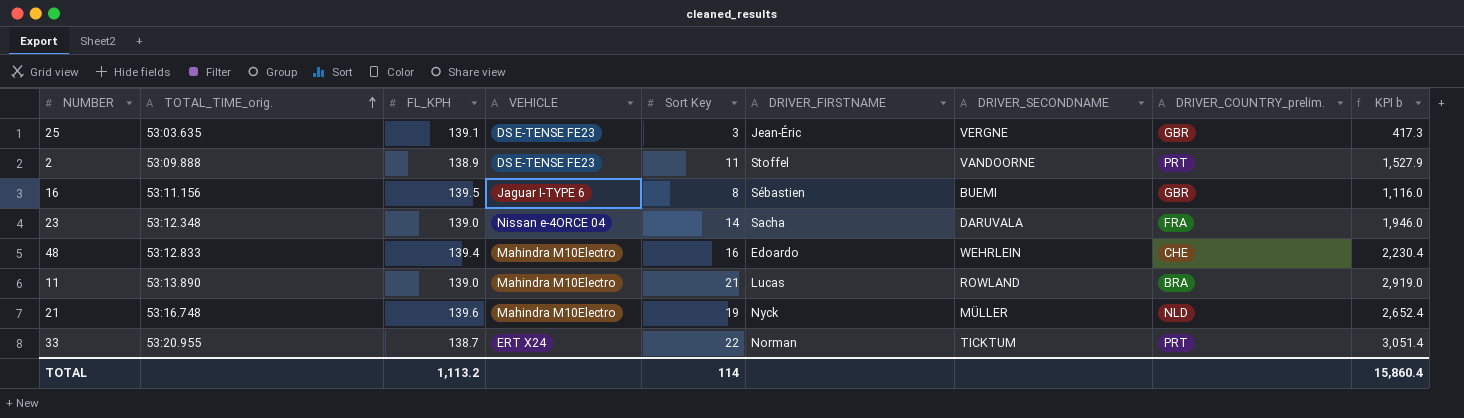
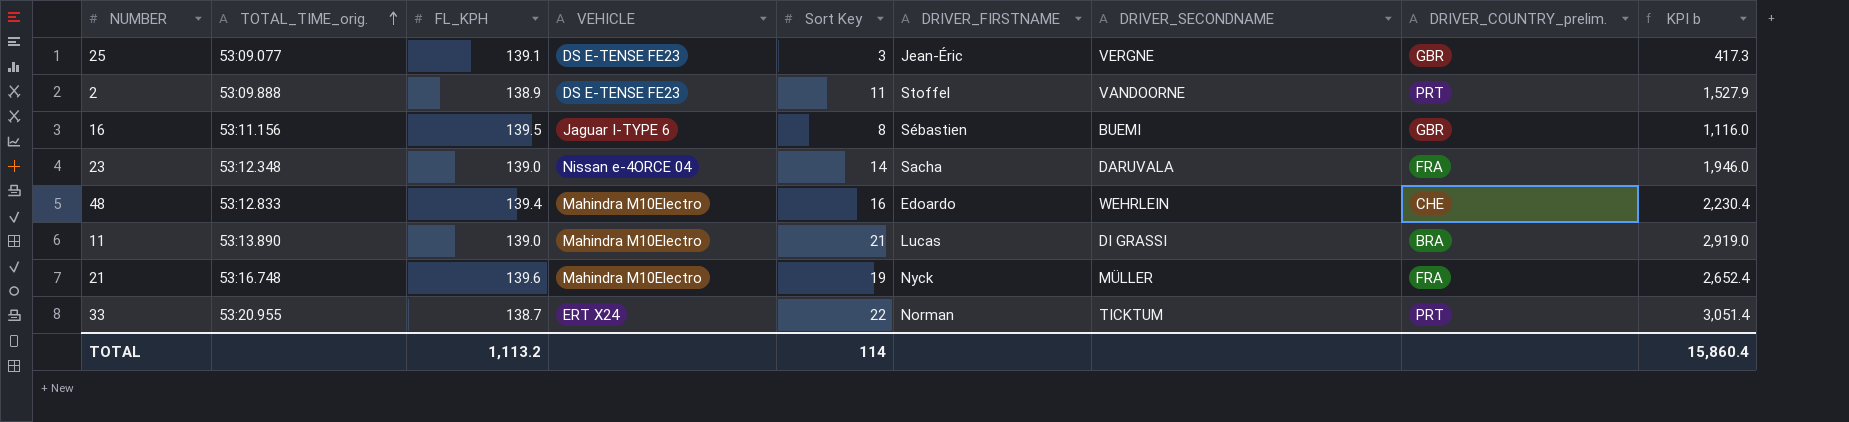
25 | TOTAL_TIME_orig.: 53:03.635 -> 53:09.077
11 | DRIVER_SECONDNAME: ROWLAND -> DI GRASSI
21 | DRIVER_COUNTRY_prelim.: NLD -> FRA

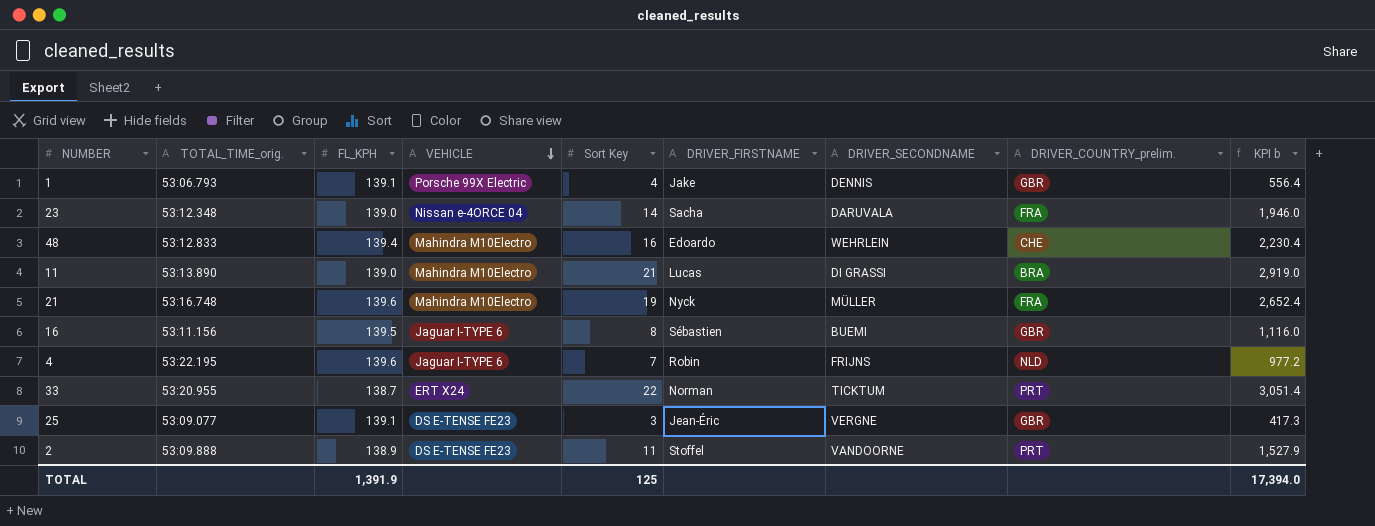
row order: TOTAL_TIME_orig. ascending -> VEHICLE descending
row 1: none -> 53:06.793 | 139.1 | Porsche 99X Electric | 4 | Jake | DENNIS | GBR | 556.4
row 4: none -> 53:22.195 | 139.6 | Jaguar I-TYPE 6 | 7 | Robin | FRIJNS | NLD | 977.2
TOTAL | FL_KPH: 1,113.2 -> 1,391.9
TOTAL | Sort Key: 114 -> 125
TOTAL | KPI b: 15,860.4 -> 17,394.0

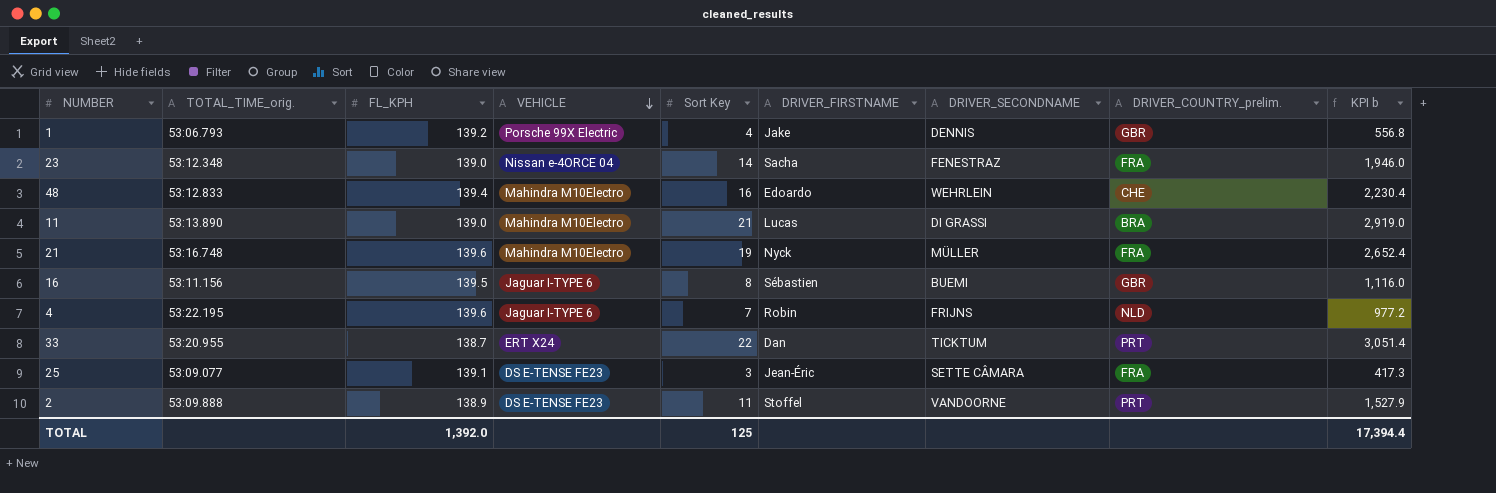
1 | FL_KPH: 139.1 -> 139.2
1 | KPI b: 556.4 -> 556.8
23 | DRIVER_SECONDNAME: DARUVALA -> FENESTRAZ
33 | DRIVER_FIRSTNAME: Norman -> Dan
25 | DRIVER_SECONDNAME: VERGNE -> SETTE CÂMARA
25 | DRIVER_COUNTRY_prelim.: GBR -> FRA
TOTAL | FL_KPH: 1,391.9 -> 1,392.0
TOTAL | KPI b: 17,394.0 -> 17,394.4

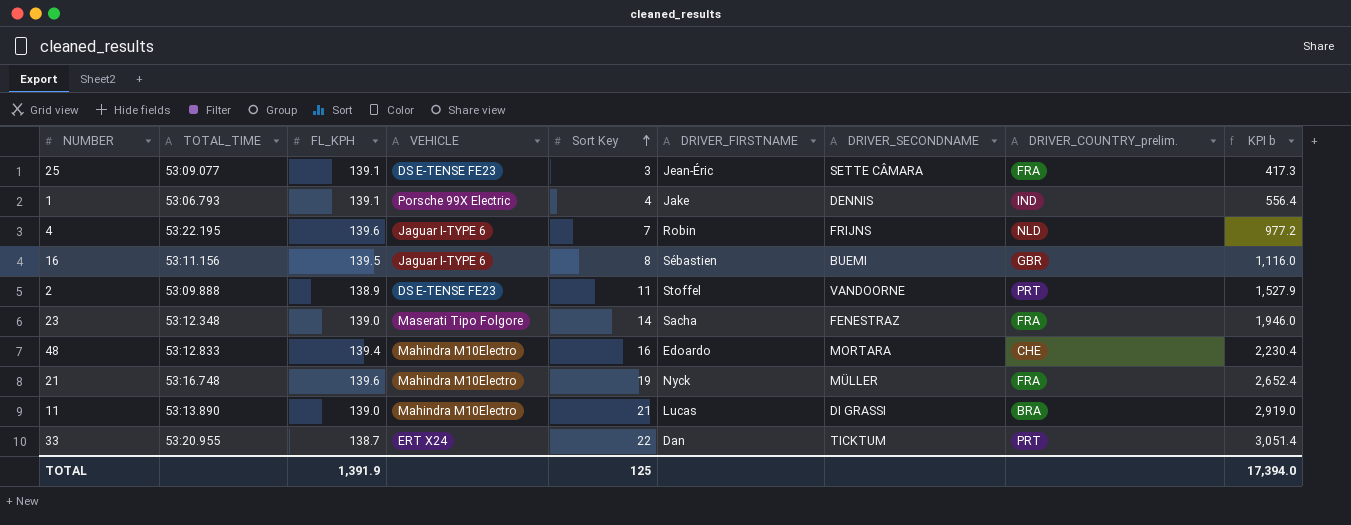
row order: VEHICLE descending -> Sort Key ascending
column name: TOTAL_TIME_orig. -> TOTAL_TIME
1 | FL_KPH: 139.2 -> 139.1
1 | DRIVER_COUNTRY_prelim.: GBR -> IND
1 | KPI b: 556.8 -> 556.4
23 | VEHICLE: Nissan e-4ORCE 04 -> Maserati Tipo Folgore
48 | DRIVER_SECONDNAME: WEHRLEIN -> MORTARA
TOTAL | FL_KPH: 1,392.0 -> 1,391.9
TOTAL | KPI b: 17,394.4 -> 17,394.0

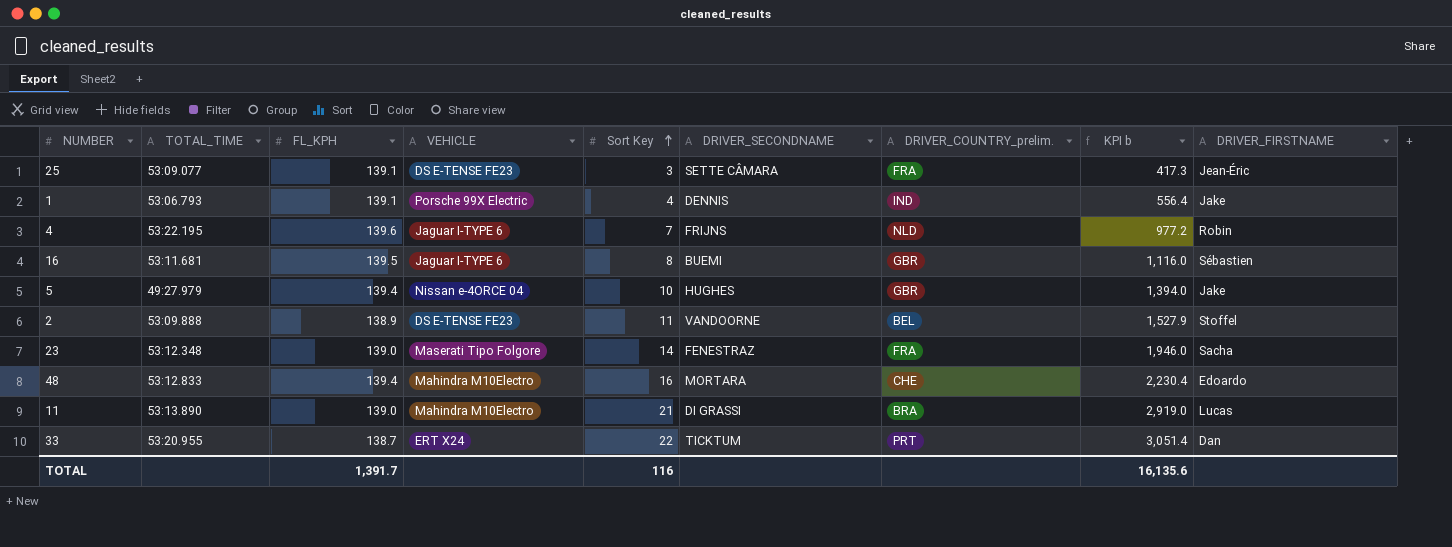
column DRIVER_FIRSTNAME | position: 6 -> 9
row 21: 53:16.748 | 139.6 | Mahindra M10Electro | 19 | Nyck | MÜLLER | FRA | 2,652.4 -> none
16 | TOTAL_TIME: 53:11.156 -> 53:11.681
row 5: none -> 49:27.979 | 139.4 | Nissan e-4ORCE 04 | 10 | HUGHES | GBR | 1,394.0 | Jake
2 | DRIVER_COUNTRY_prelim.: PRT -> BEL
TOTAL | FL_KPH: 1,391.9 -> 1,391.7
TOTAL | Sort Key: 125 -> 116
TOTAL | KPI b: 17,394.0 -> 16,135.6

